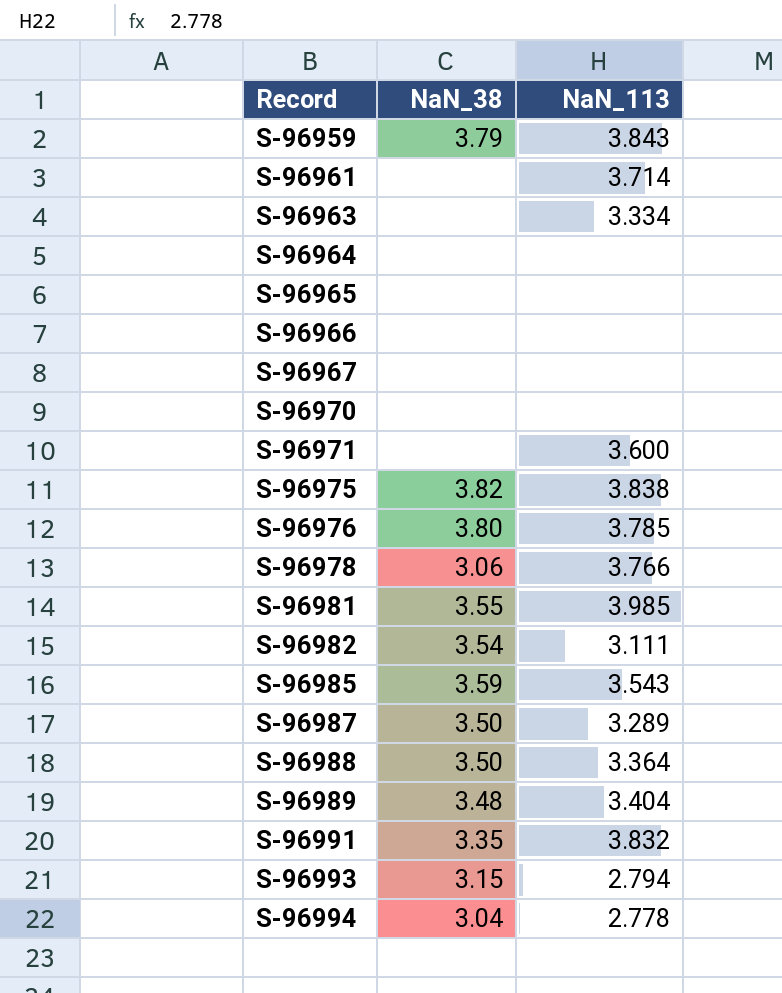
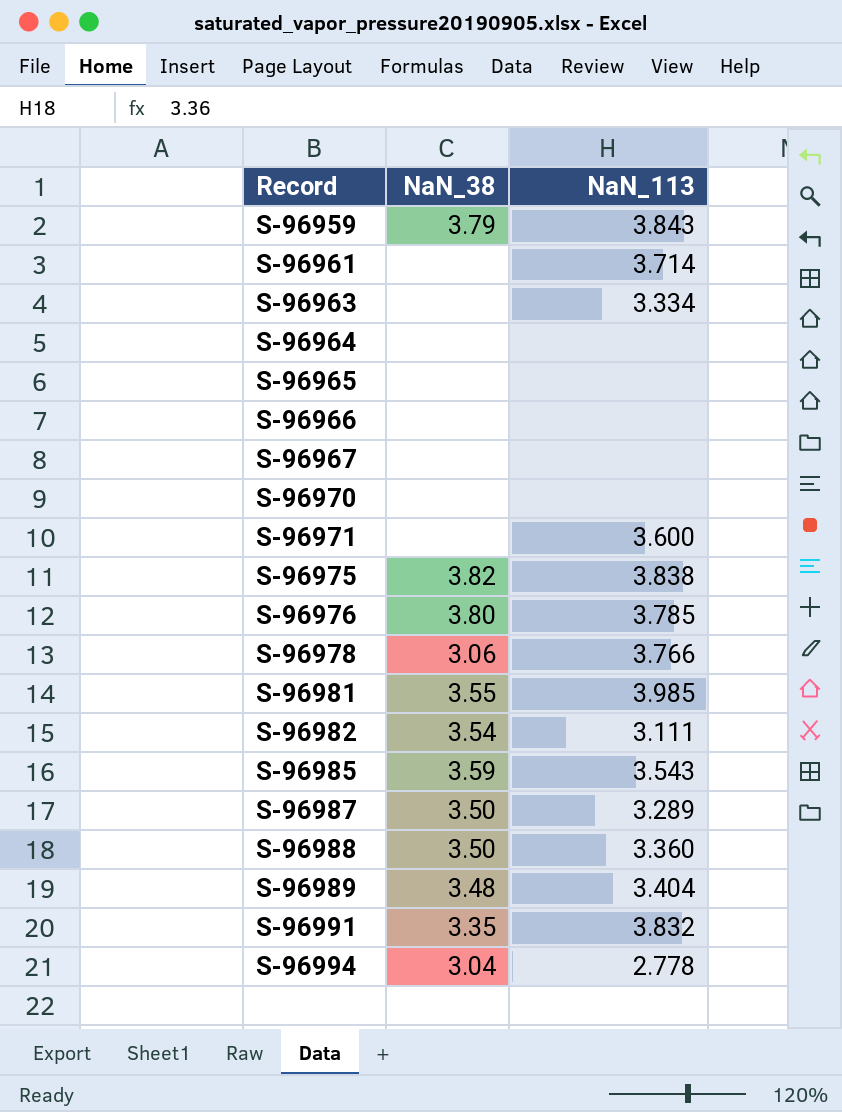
row S-96993: 3.15 | 2.794 -> none
S-96988 | NaN_113: 3.364 -> 3.360

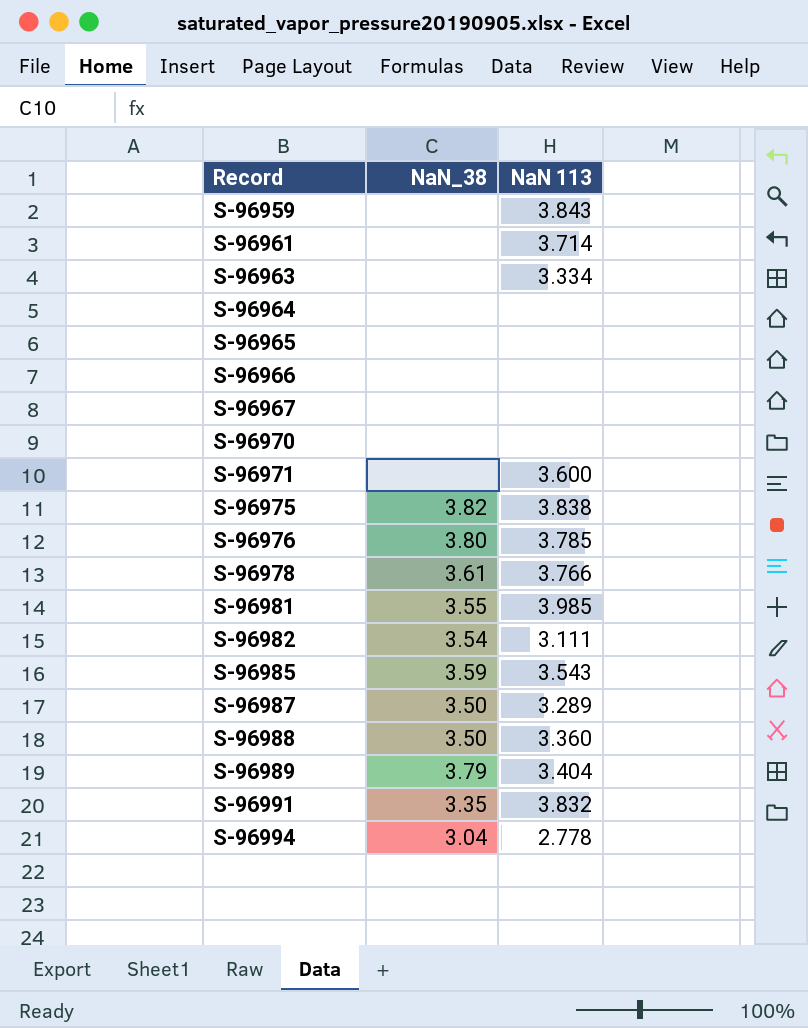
column name: NaN_113 -> NaN 113
S-96959 | NaN_38: 3.79 -> none
S-96978 | NaN_38: 3.06 -> 3.61
S-96989 | NaN_38: 3.48 -> 3.79

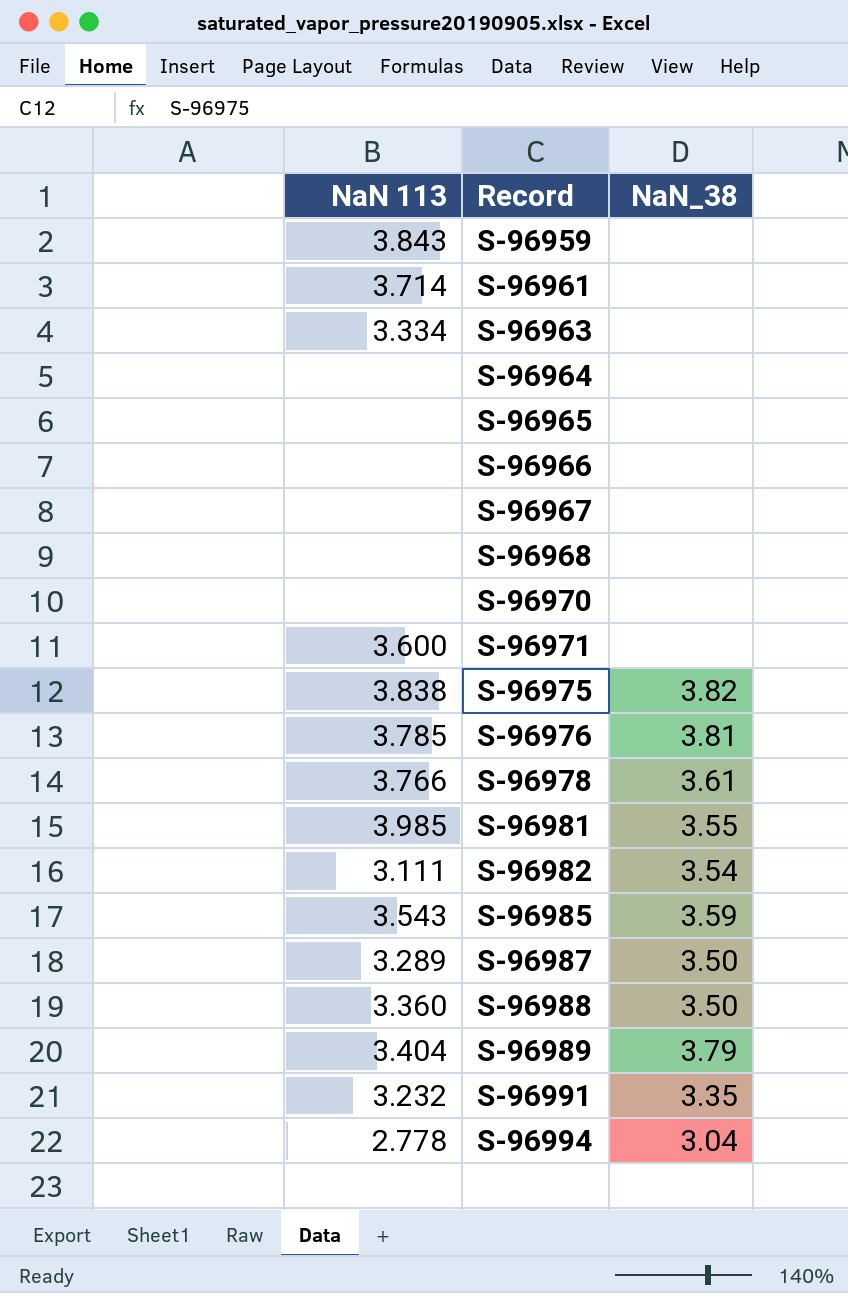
column NaN 113 | position: 3 -> 1
row S-96968: none -> none | none
S-96976 | NaN_38: 3.80 -> 3.81
S-96991 | NaN 113: 3.832 -> 3.232

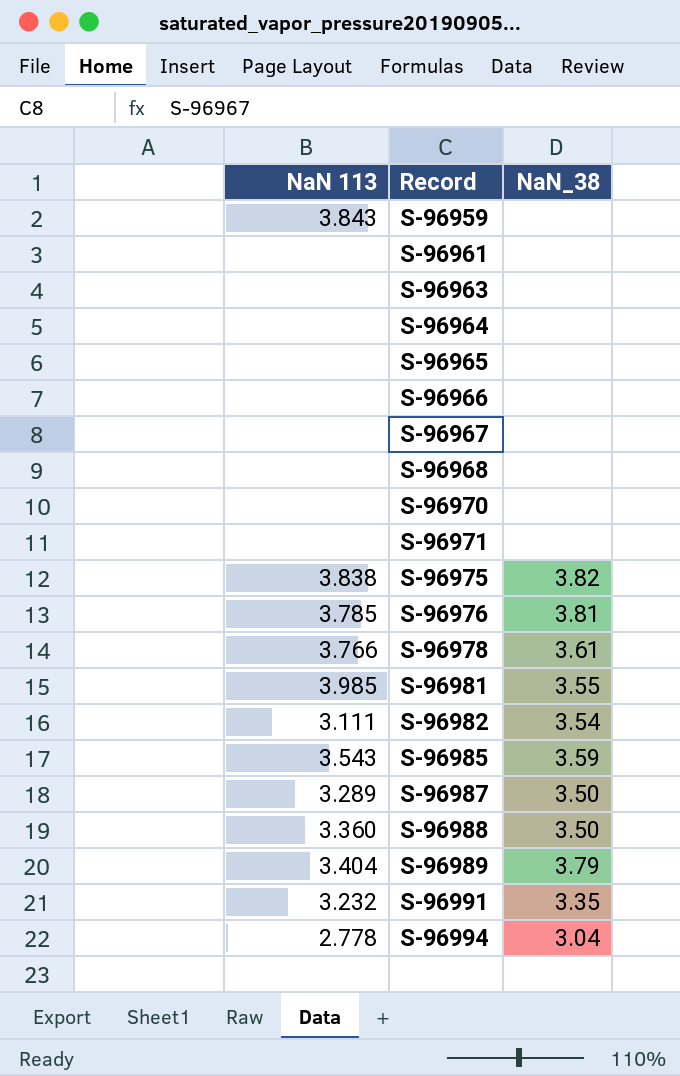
S-96961 | NaN 113: 3.714 -> none
S-96963 | NaN 113: 3.334 -> none
S-96971 | NaN 113: 3.600 -> none

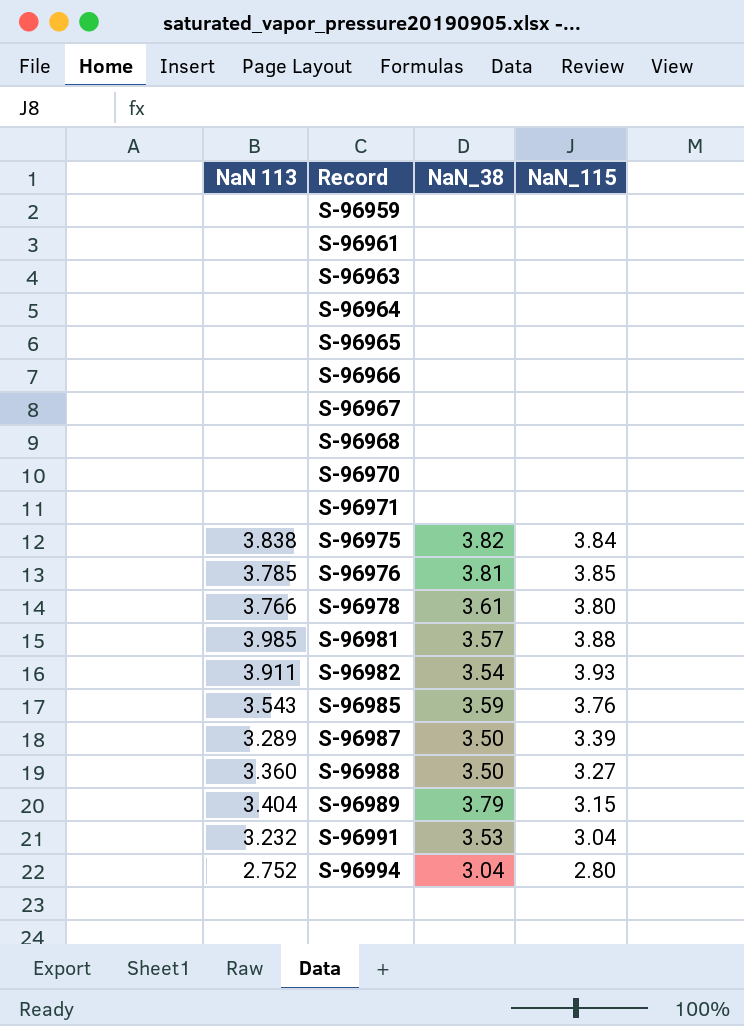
column NaN_115 | position: none -> 4
S-96959 | NaN 113: 3.843 -> none
S-96981 | NaN_38: 3.55 -> 3.57
S-96982 | NaN 113: 3.111 -> 3.911
S-96991 | NaN_38: 3.35 -> 3.53
S-96994 | NaN 113: 2.778 -> 2.752

